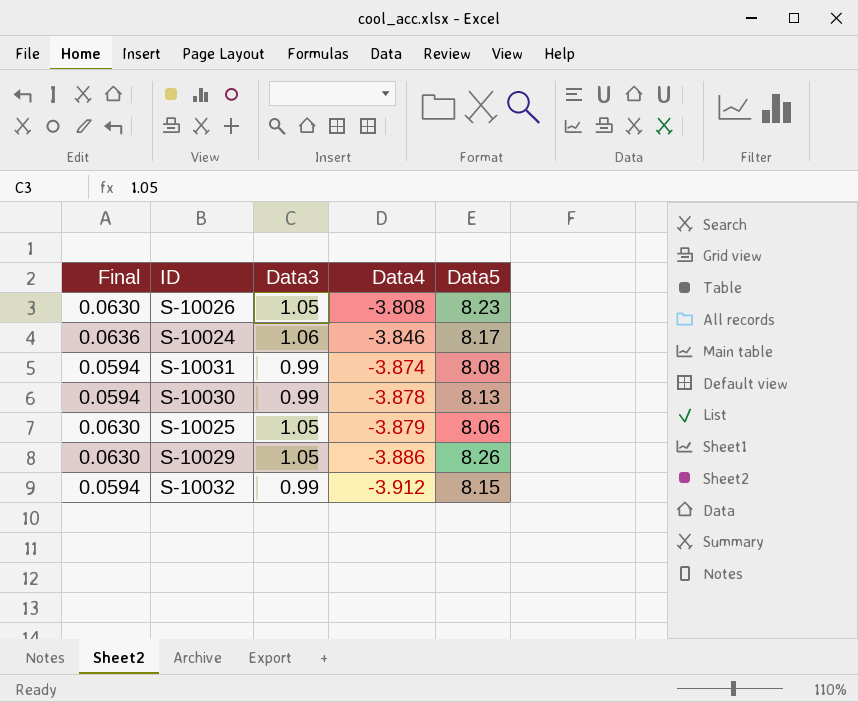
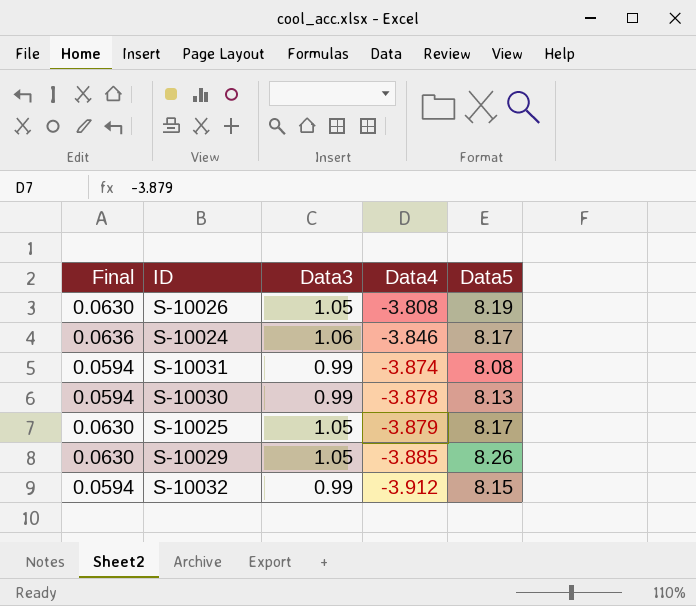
S-10026 | Data5: 8.23 -> 8.19
S-10025 | Data5: 8.06 -> 8.17
S-10029 | Data4: -3.886 -> -3.885

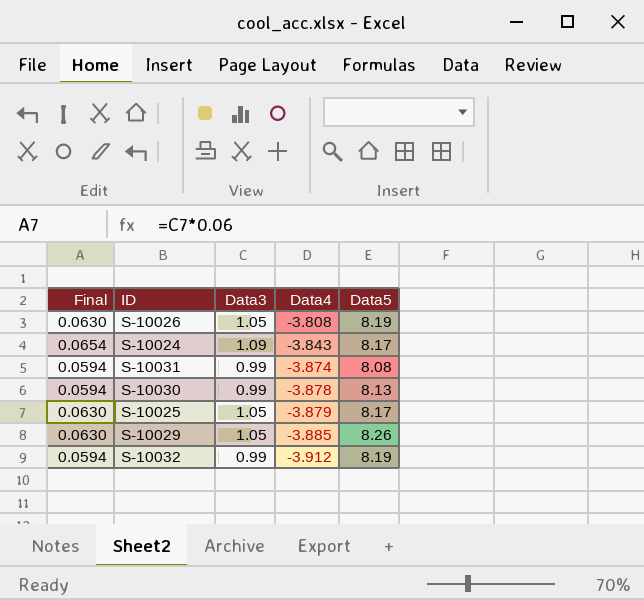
S-10024 | Final: 0.0636 -> 0.0654
S-10024 | Data3: 1.06 -> 1.09
S-10024 | Data4: -3.846 -> -3.843
S-10032 | Data5: 8.15 -> 8.19

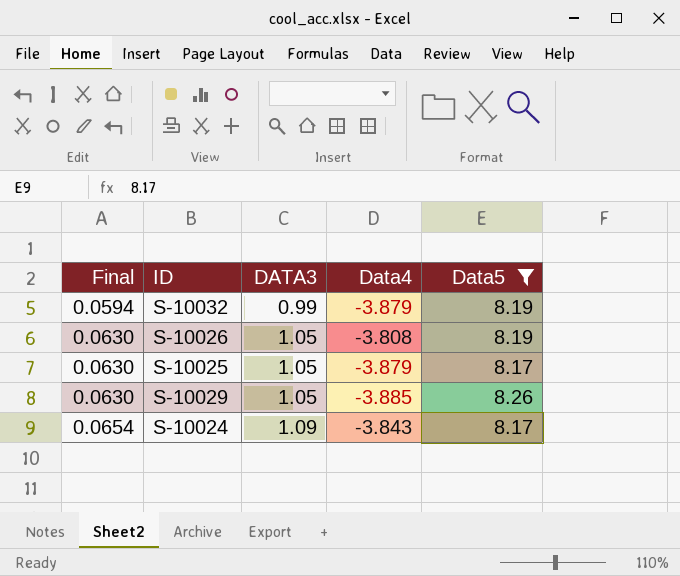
filter: none -> Data5 >= 8.17
row order: Data4 descending -> Final ascending
column name: Data3 -> DATA3
S-10032 | Data4: -3.912 -> -3.879

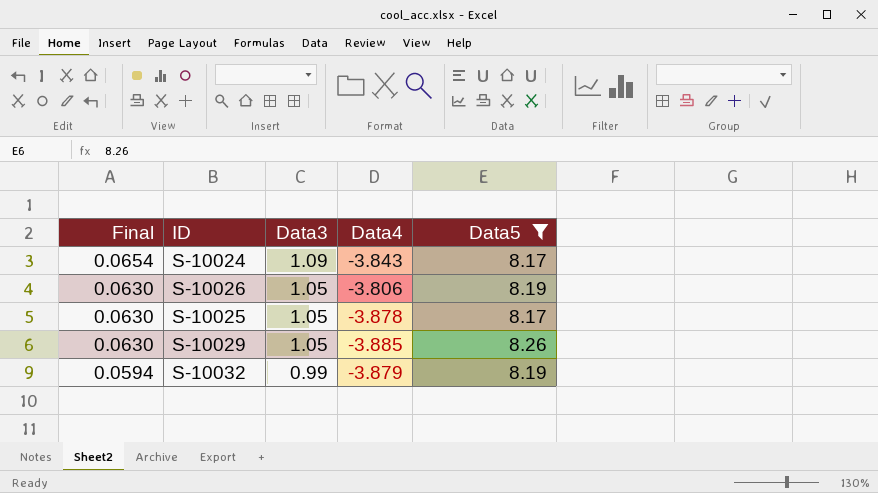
row order: Final ascending -> Final descending
column name: DATA3 -> Data3
S-10026 | Data4: -3.808 -> -3.806
S-10025 | Data4: -3.879 -> -3.878

